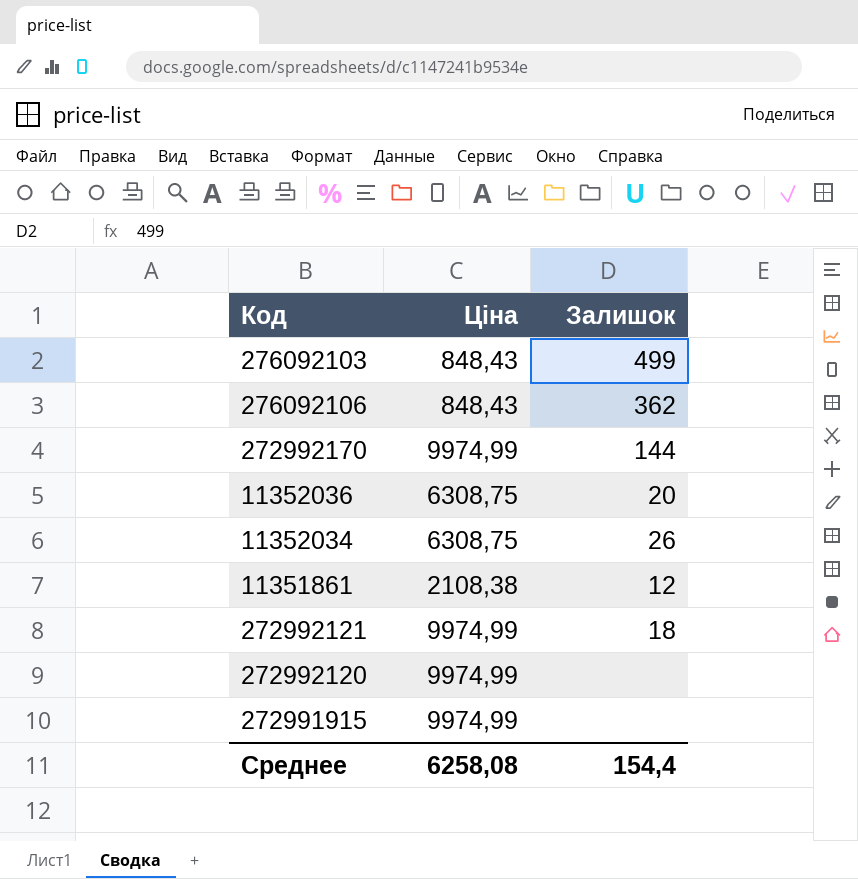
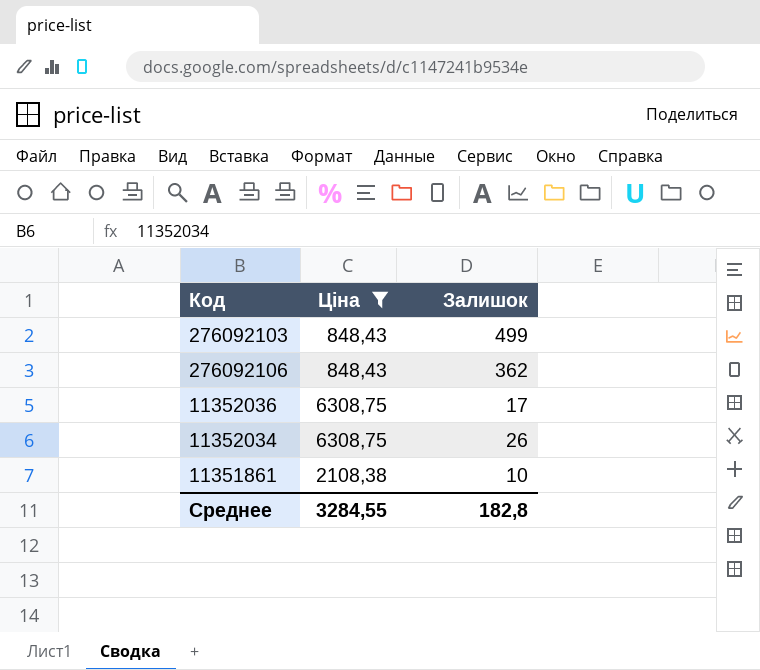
filter: none -> Ціна != 9974,99
11352036 | Залишок: 20 -> 17
11351861 | Залишок: 12 -> 10
Среднее | Ціна: 6258,08 -> 3284,55
Среднее | Залишок: 154,4 -> 182,8

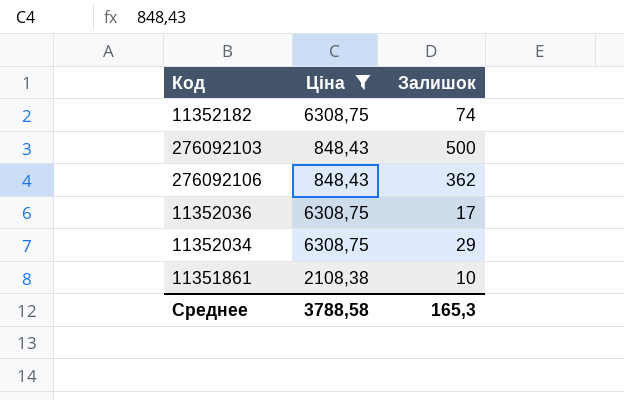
row 11352182: none -> 6308,75 | 74
276092103 | Залишок: 499 -> 500
11352034 | Залишок: 26 -> 29
Среднее | Ціна: 3284,55 -> 3788,58
Среднее | Залишок: 182,8 -> 165,3

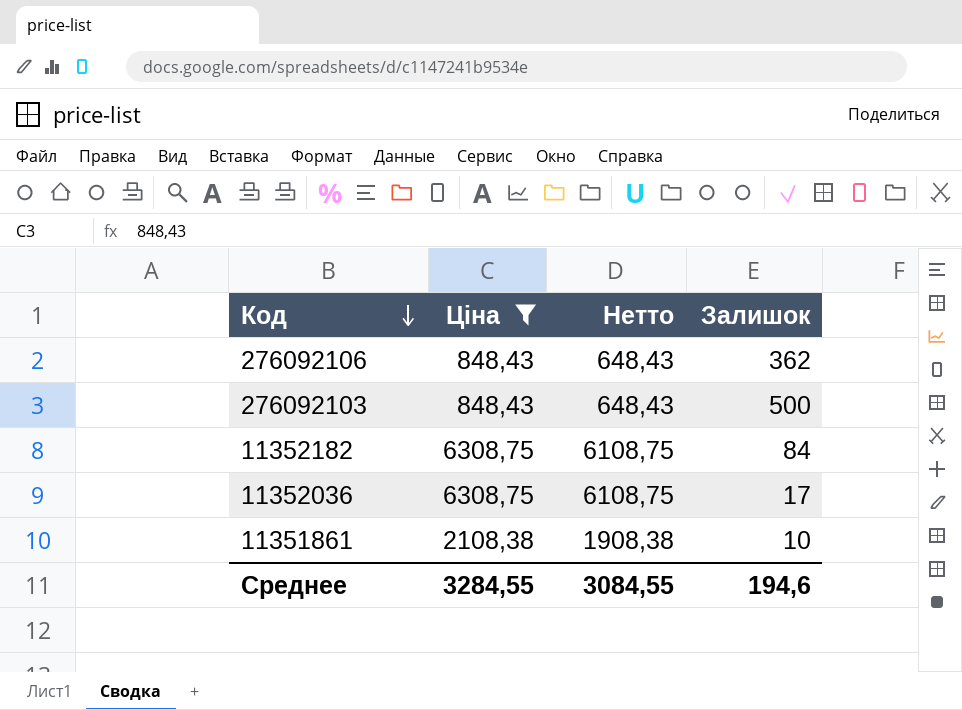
row order: none -> Код descending
column Нетто | formula: none -> [Ціна] - 200
row 11352034: 6308,75 | 29 -> none
11352182 | Залишок: 74 -> 84
Среднее | Ціна: 3788,58 -> 3284,55
Среднее | Залишок: 165,3 -> 194,6

